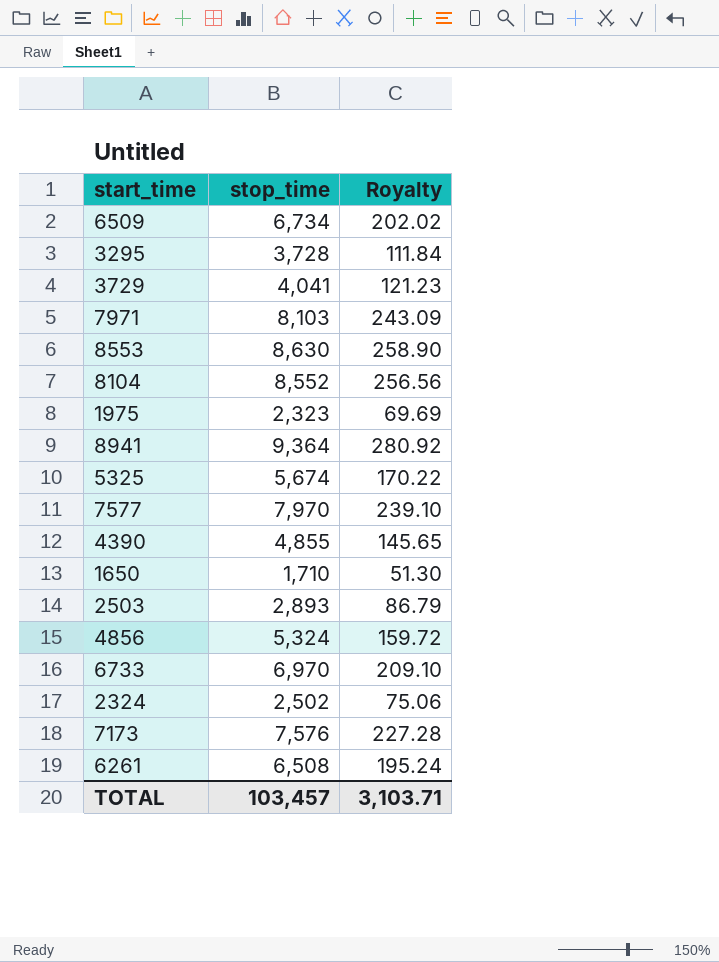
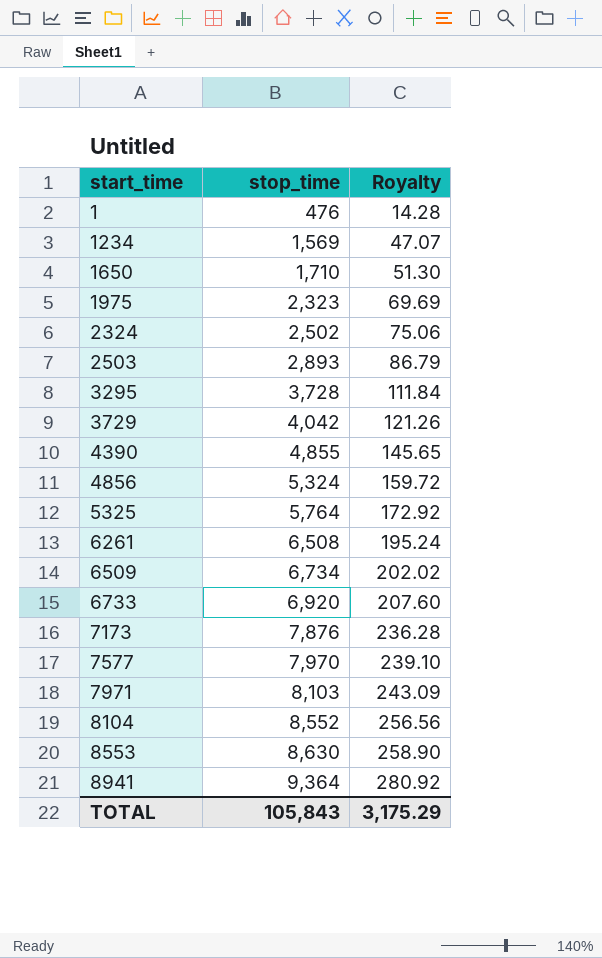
row order: none -> start_time ascending
row 1: none -> 476 | 14.28
row 1234: none -> 1,569 | 47.07
3729 | stop_time: 4,041 -> 4,042
3729 | Royalty: 121.23 -> 121.26
5325 | stop_time: 5,674 -> 5,764
5325 | Royalty: 170.22 -> 172.92
6733 | stop_time: 6,970 -> 6,920
6733 | Royalty: 209.10 -> 207.60
7173 | stop_time: 7,576 -> 7,876
7173 | Royalty: 227.28 -> 236.28
TOTAL | stop_time: 103,457 -> 105,843
TOTAL | Royalty: 3,103.71 -> 3,175.29

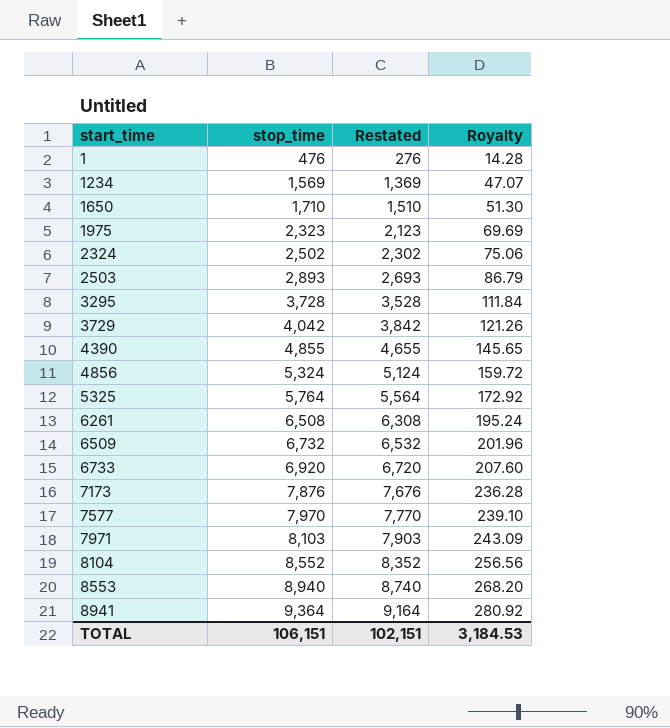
column Restated | formula: none -> [stop_time] - 200
6509 | stop_time: 6,734 -> 6,732
6509 | Royalty: 202.02 -> 201.96
8553 | stop_time: 8,630 -> 8,940
8553 | Royalty: 258.90 -> 268.20
TOTAL | stop_time: 105,843 -> 106,151
TOTAL | Royalty: 3,175.29 -> 3,184.53

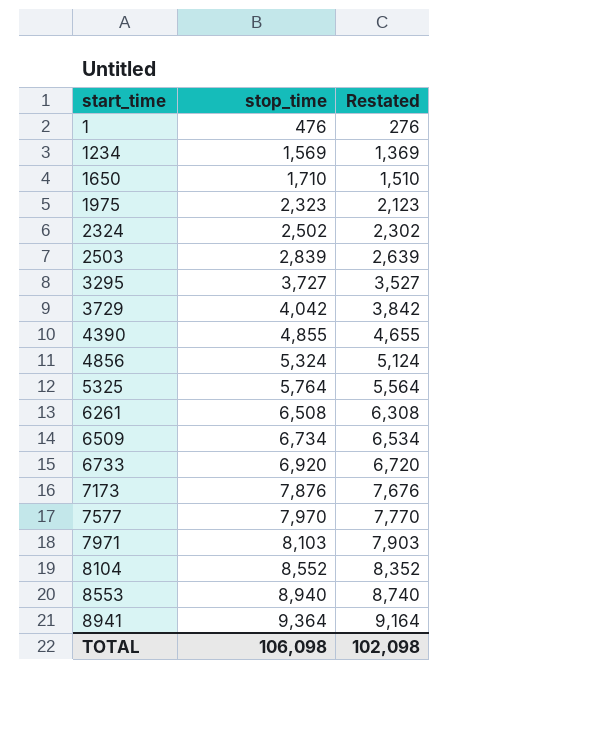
column Royalty | formula: [stop_time] * 0.03 -> none
2503 | stop_time: 2,893 -> 2,839
2503 | Restated: 2,693 -> 2,639
3295 | stop_time: 3,728 -> 3,727
3295 | Restated: 3,528 -> 3,527
6509 | stop_time: 6,732 -> 6,734
6509 | Restated: 6,532 -> 6,534
TOTAL | stop_time: 106,151 -> 106,098
TOTAL | Restated: 102,151 -> 102,098

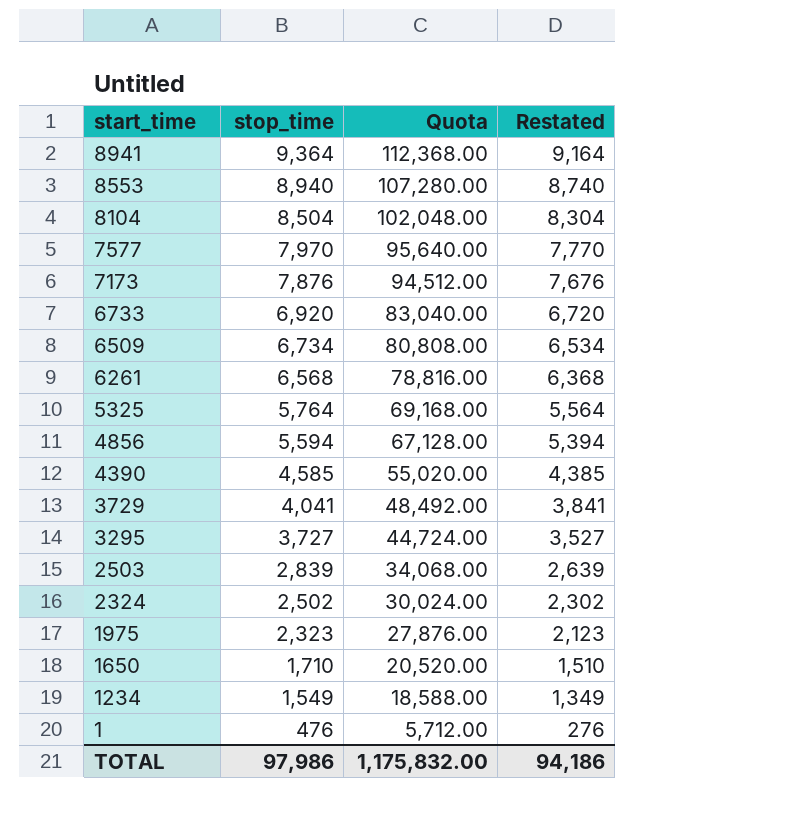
row order: start_time ascending -> start_time descending
column Quota | formula: none -> [stop_time] * 12
row 7971: 8,103 | 7,903 -> none
8104 | stop_time: 8,552 -> 8,504
8104 | Restated: 8,352 -> 8,304
6261 | stop_time: 6,508 -> 6,568
6261 | Restated: 6,308 -> 6,368
4856 | stop_time: 5,324 -> 5,594
4856 | Restated: 5,124 -> 5,394
4390 | stop_time: 4,855 -> 4,585
4390 | Restated: 4,655 -> 4,385
3729 | stop_time: 4,042 -> 4,041
3729 | Restated: 3,842 -> 3,841
1234 | stop_time: 1,569 -> 1,549
1234 | Restated: 1,369 -> 1,349
TOTAL | stop_time: 106,098 -> 97,986
TOTAL | Restated: 102,098 -> 94,186

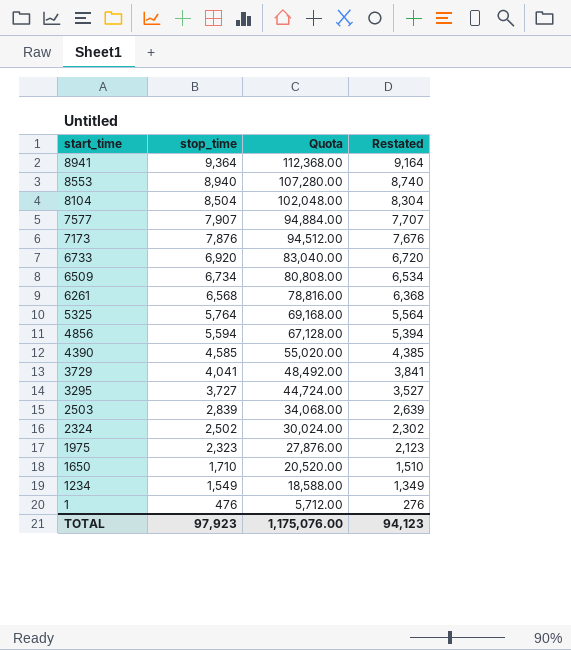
7577 | stop_time: 7,970 -> 7,907
7577 | Quota: 95,640.00 -> 94,884.00
7577 | Restated: 7,770 -> 7,707
TOTAL | stop_time: 97,986 -> 97,923
TOTAL | Quota: 1,175,832.00 -> 1,175,076.00
TOTAL | Restated: 94,186 -> 94,123

